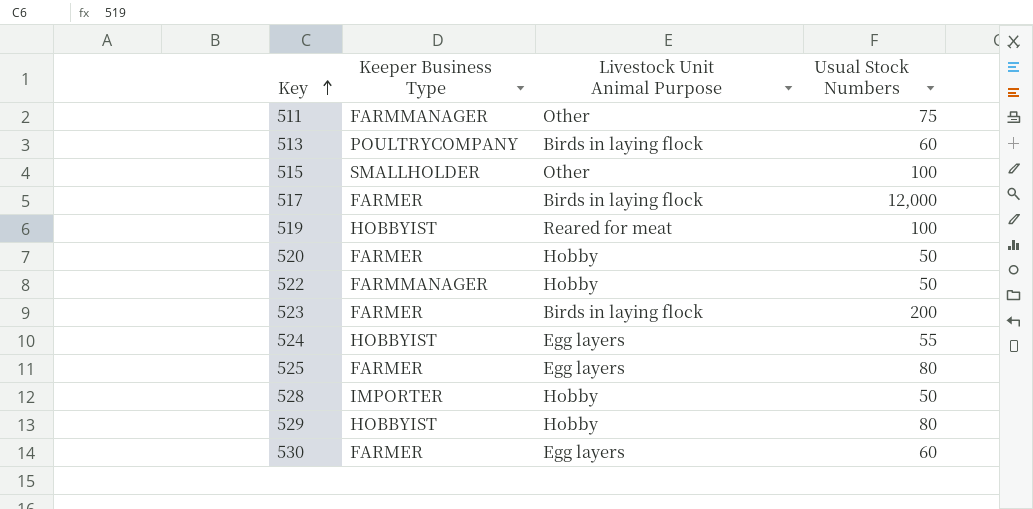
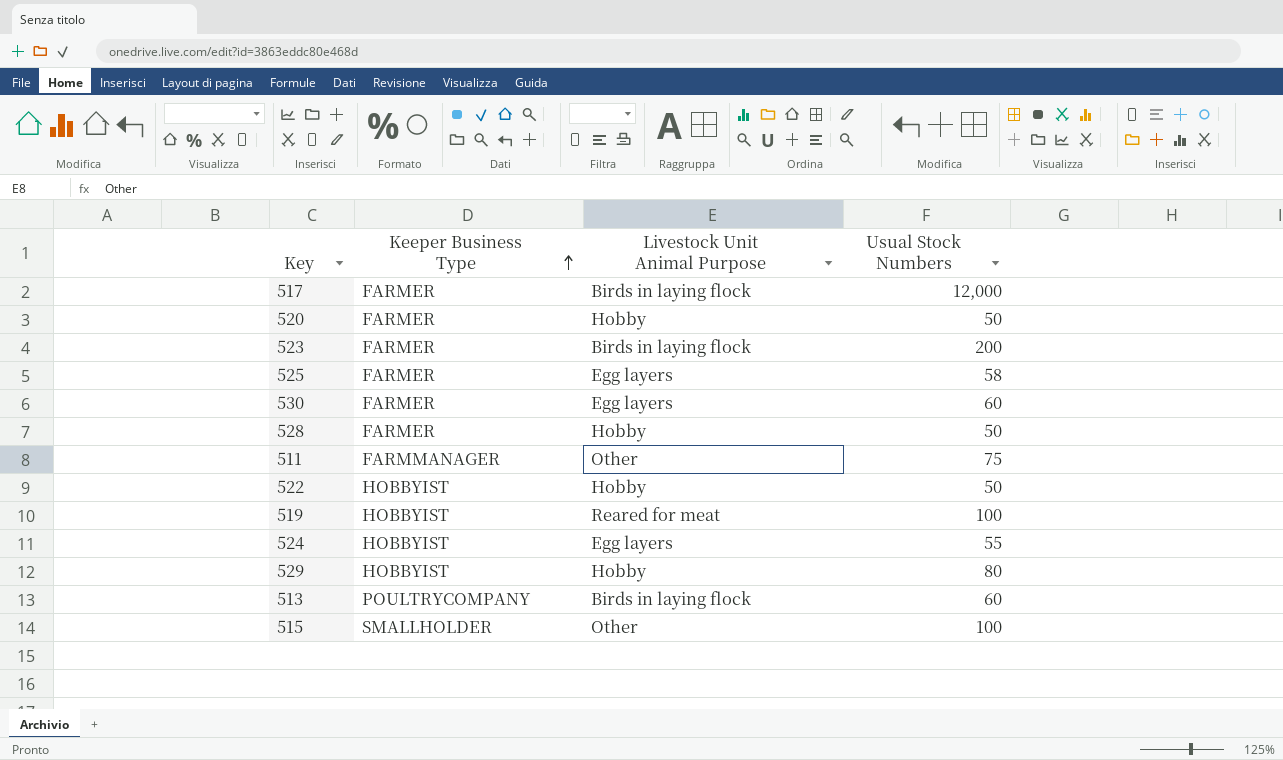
row order: Key ascending -> Keeper Business Type ascending
525 | Usual Stock Numbers: 80 -> 58
528 | Keeper Business Type: IMPORTER -> FARMER
522 | Keeper Business Type: FARMMANAGER -> HOBBYIST

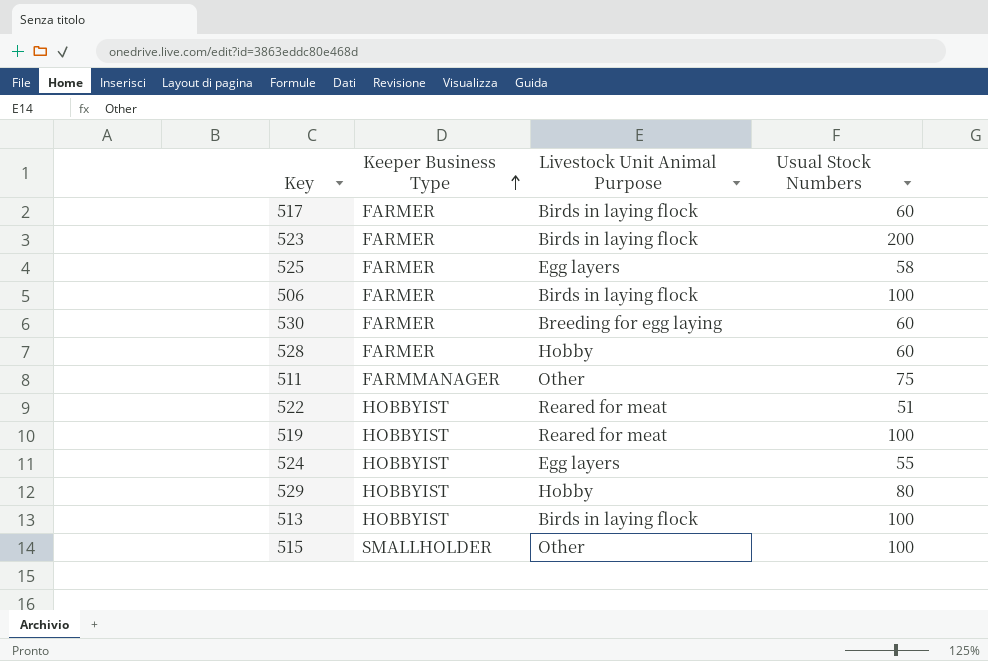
row 520: FARMER | Hobby | 50 -> none
517 | Usual Stock Numbers: 12,000 -> 60
row 506: none -> FARMER | Birds in laying flock | 100
530 | Livestock Unit Animal Purpose: Egg layers -> Breeding for egg laying
528 | Usual Stock Numbers: 50 -> 60
522 | Livestock Unit Animal Purpose: Hobby -> Reared for meat
522 | Usual Stock Numbers: 50 -> 51
513 | Keeper Business Type: POULTRYCOMPANY -> HOBBYIST
513 | Usual Stock Numbers: 60 -> 100

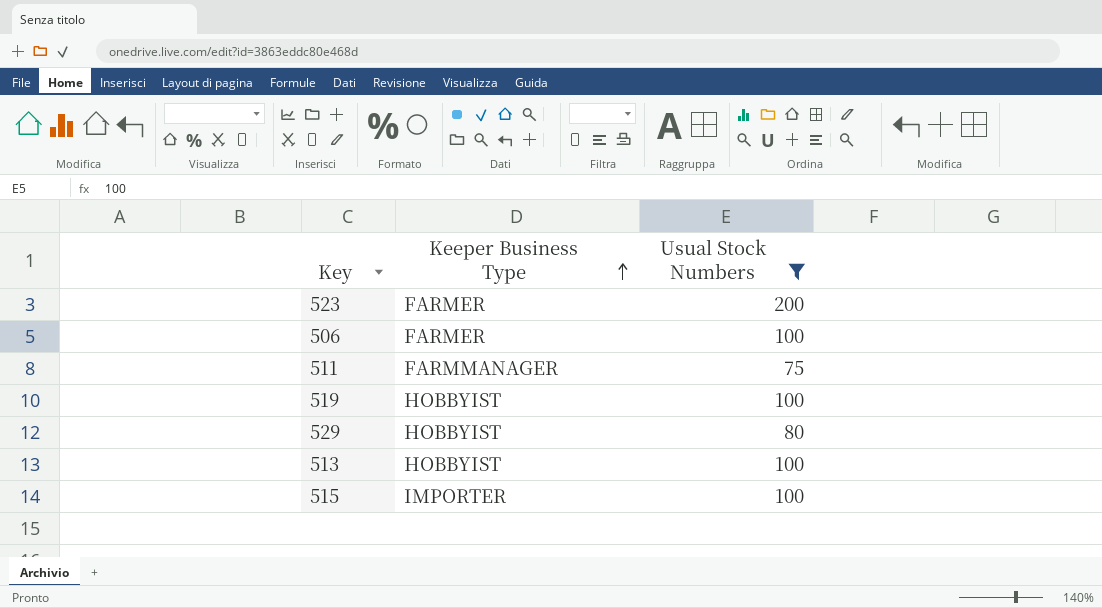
filter: none -> Usual Stock Numbers >= 75
column Livestock Unit Animal Purpose | position: 3 -> none
515 | Keeper Business Type: SMALLHOLDER -> IMPORTER

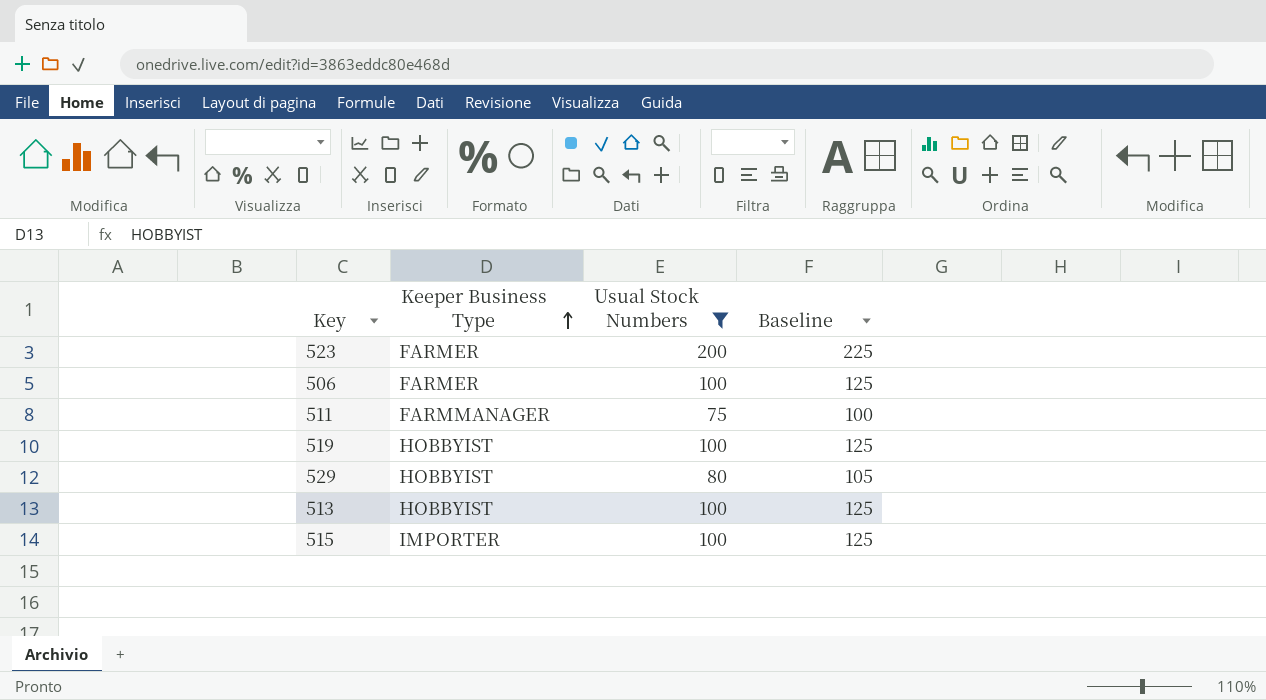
column Baseline | formula: none -> [Usual Stock Numbers] + 25

